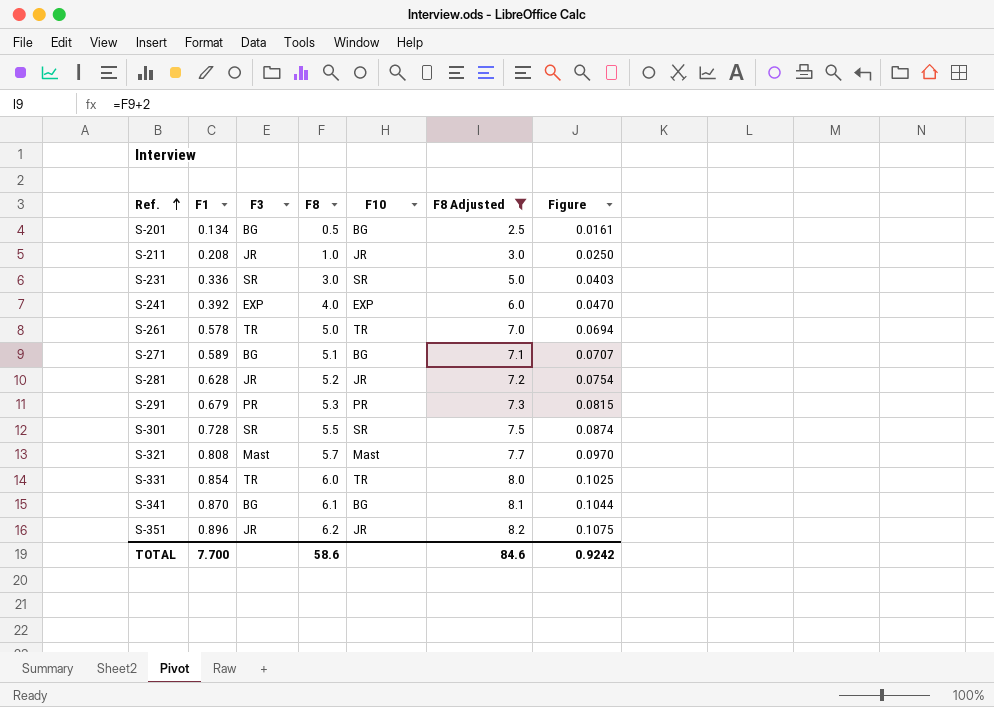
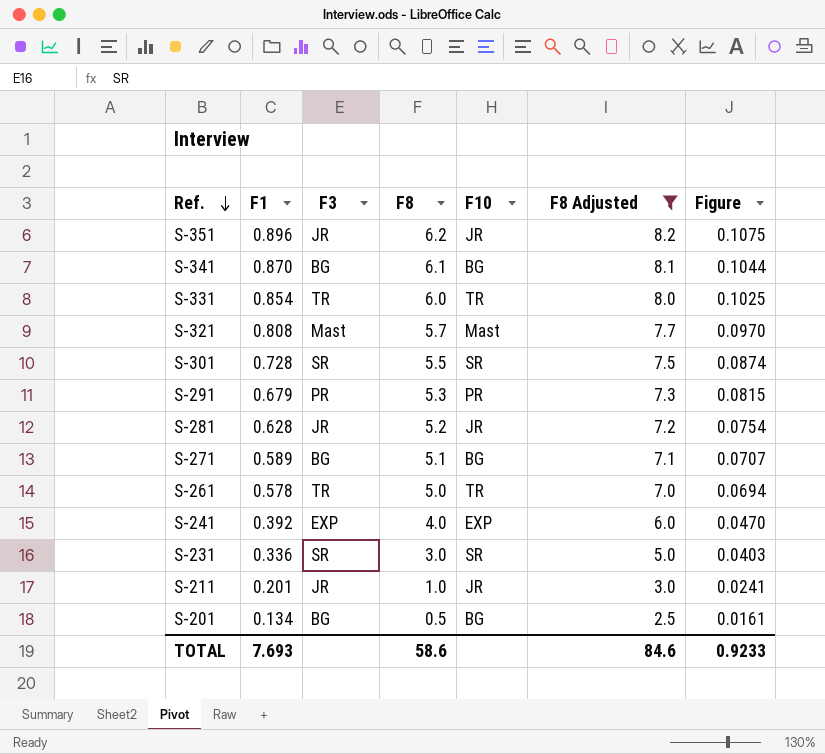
row order: Ref. ascending -> Ref. descending
S-211 | F1: 0.208 -> 0.201
S-211 | Figure: 0.0250 -> 0.0241
TOTAL | F1: 7.700 -> 7.693
TOTAL | Figure: 0.9242 -> 0.9233

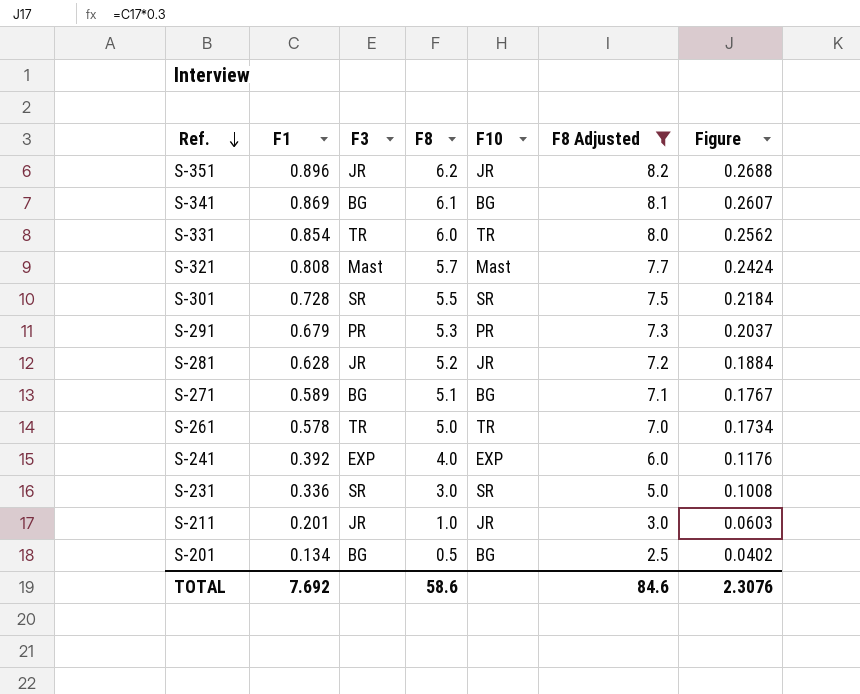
column Figure | formula: [F1] * 0.12 -> [F1] * 0.3
S-341 | F1: 0.870 -> 0.869
TOTAL | F1: 7.693 -> 7.692
TOTAL | Figure: 0.9233 -> 2.3076

